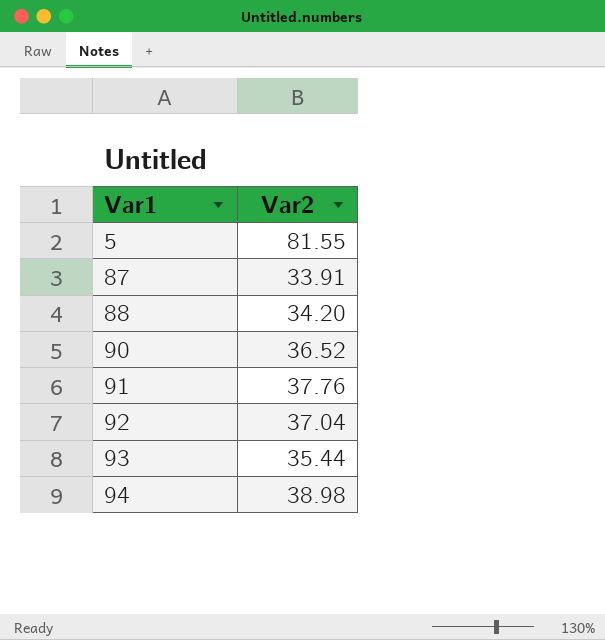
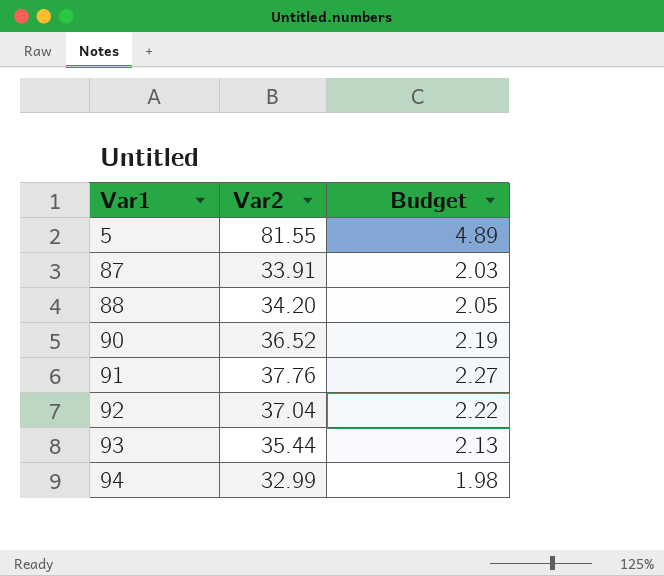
column Budget | formula: none -> [Var2] * 0.06
94 | Var2: 38.98 -> 32.99

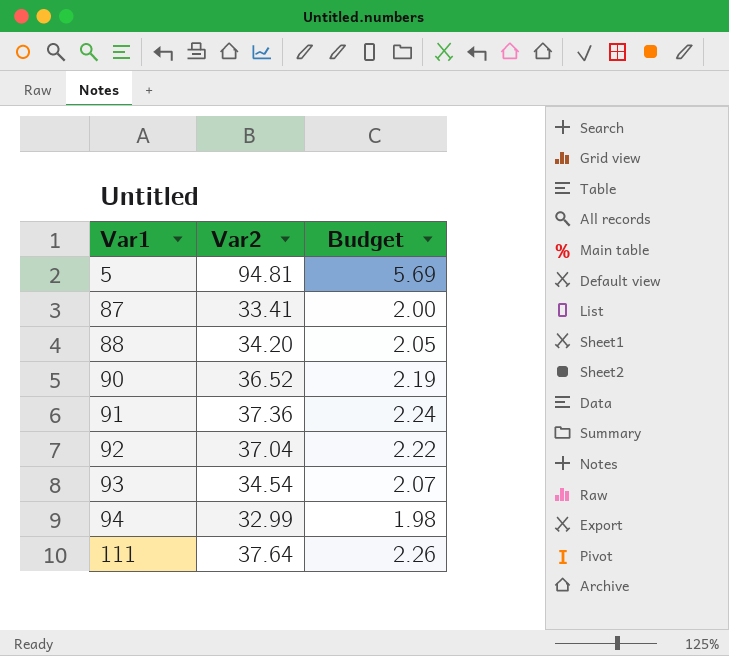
5 | Var2: 81.55 -> 94.81
5 | Budget: 4.89 -> 5.69
87 | Var2: 33.91 -> 33.41
87 | Budget: 2.03 -> 2.00
91 | Var2: 37.76 -> 37.36
91 | Budget: 2.27 -> 2.24
93 | Var2: 35.44 -> 34.54
93 | Budget: 2.13 -> 2.07
row 111: none -> 37.64 | 2.26

